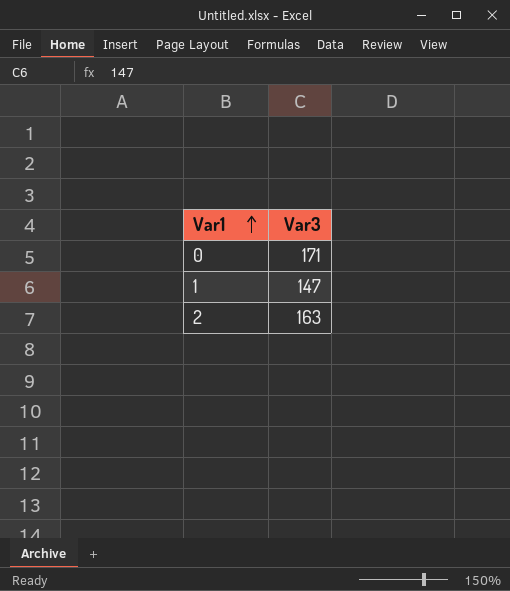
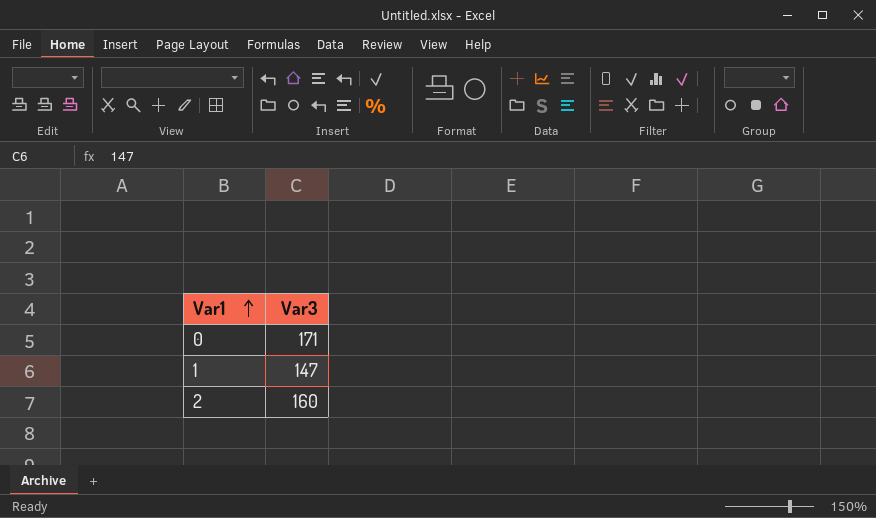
2 | Var3: 163 -> 160

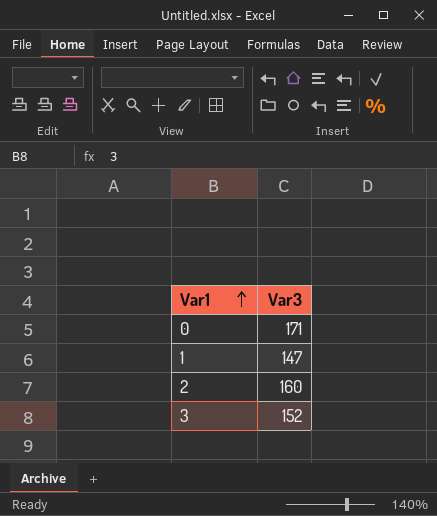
row 3: none -> 152

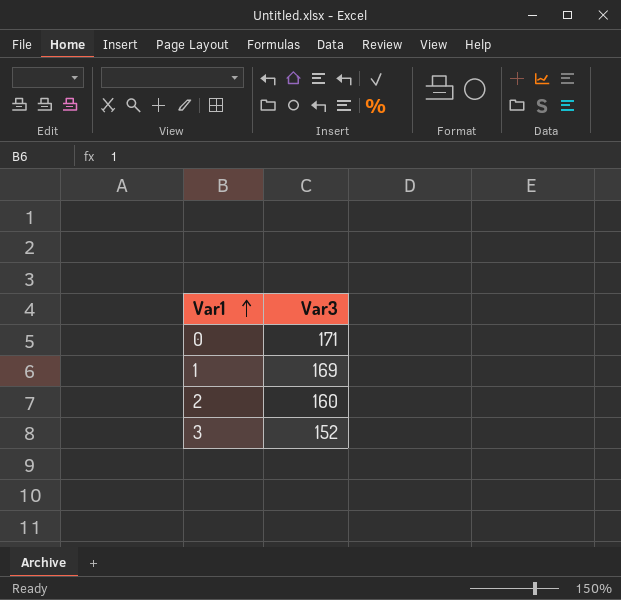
1 | Var3: 147 -> 169

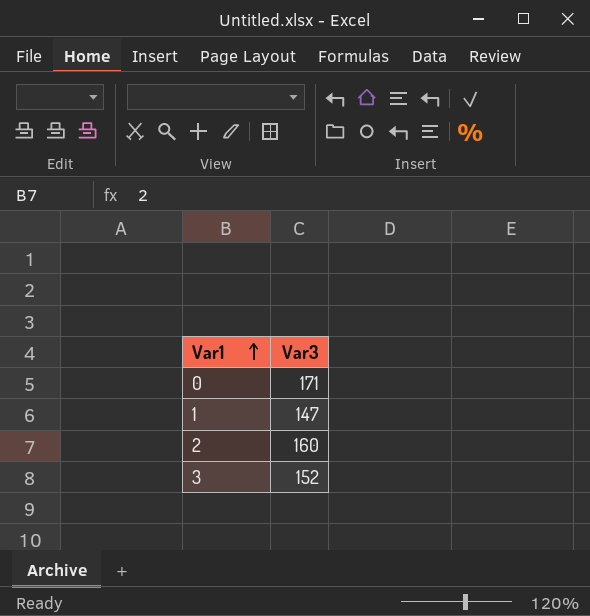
1 | Var3: 169 -> 147

